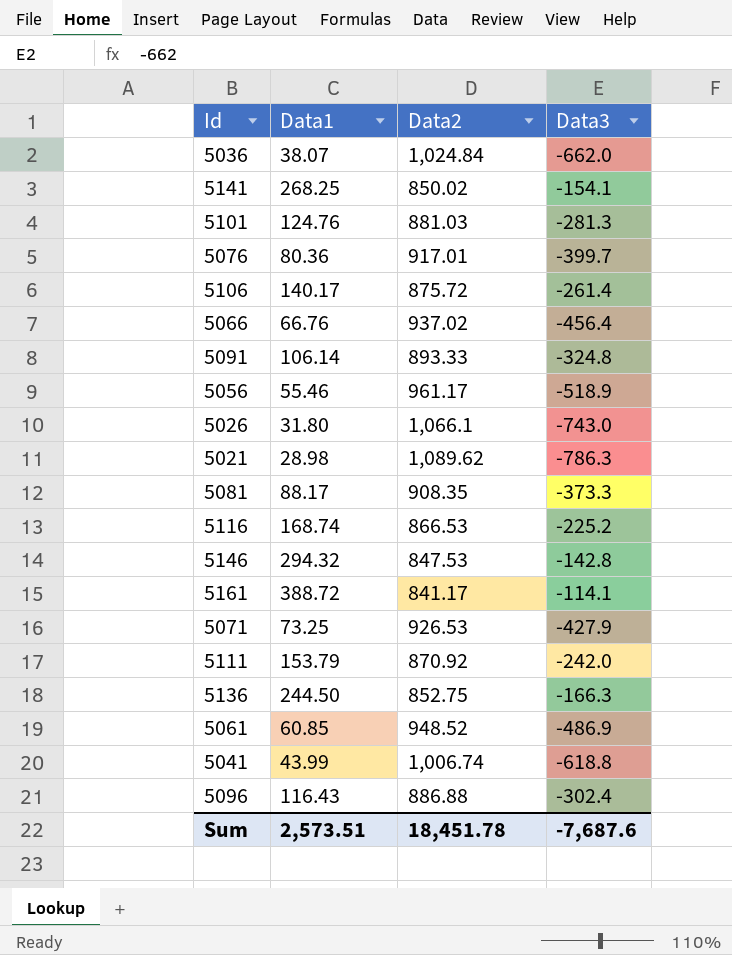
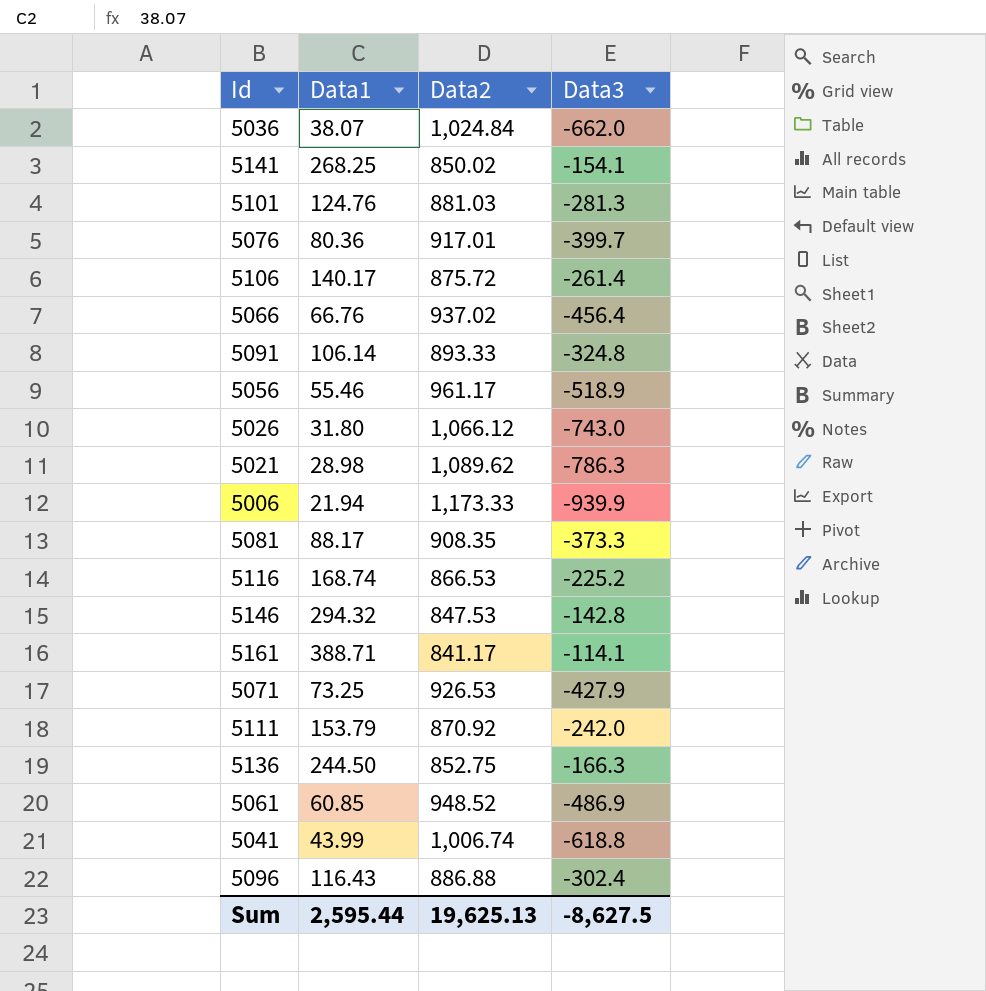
5026 | Data2: 1,066.1 -> 1,066.12
row 5006: none -> 21.94 | 1,173.33 | -939.9
5161 | Data1: 388.72 -> 388.71
Sum | Data1: 2,573.51 -> 2,595.44
Sum | Data2: 18,451.78 -> 19,625.13
Sum | Data3: -7,687.6 -> -8,627.5

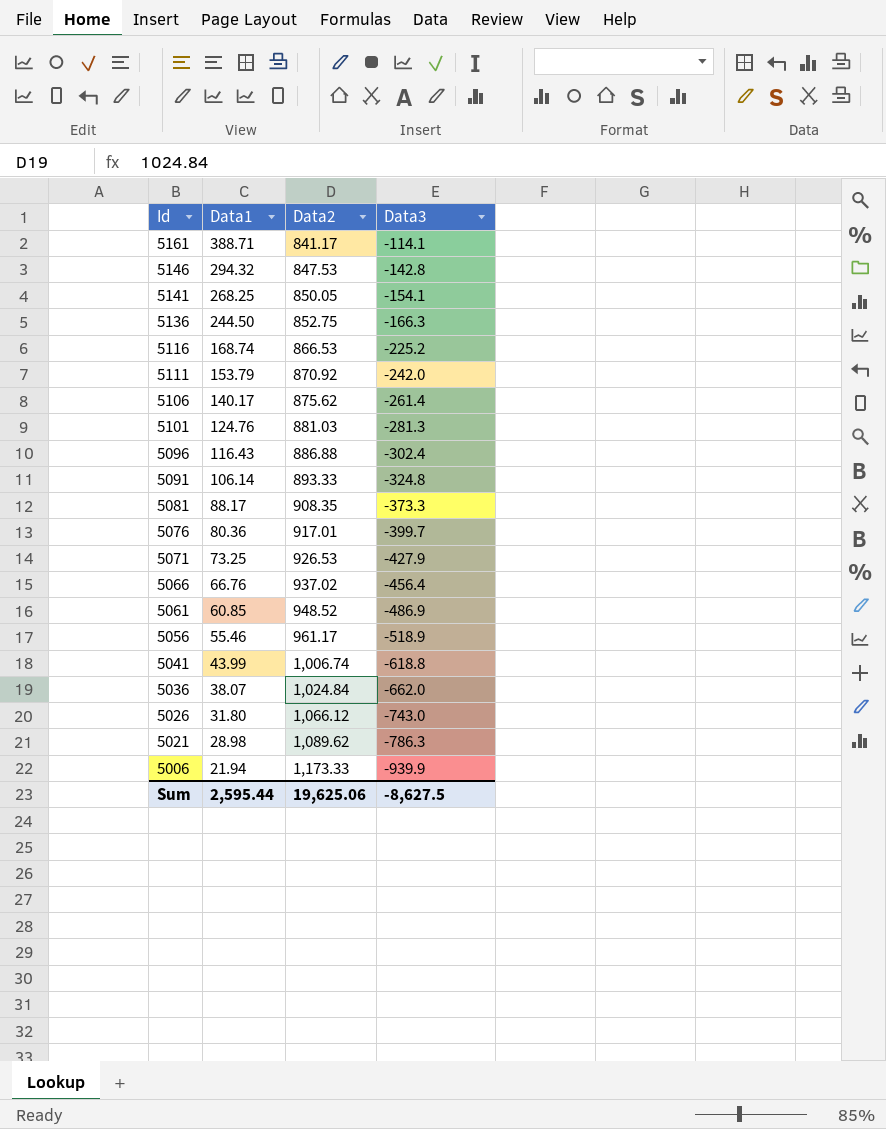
row order: none -> Id descending
5141 | Data2: 850.02 -> 850.05
5106 | Data2: 875.72 -> 875.62
Sum | Data2: 19,625.13 -> 19,625.06

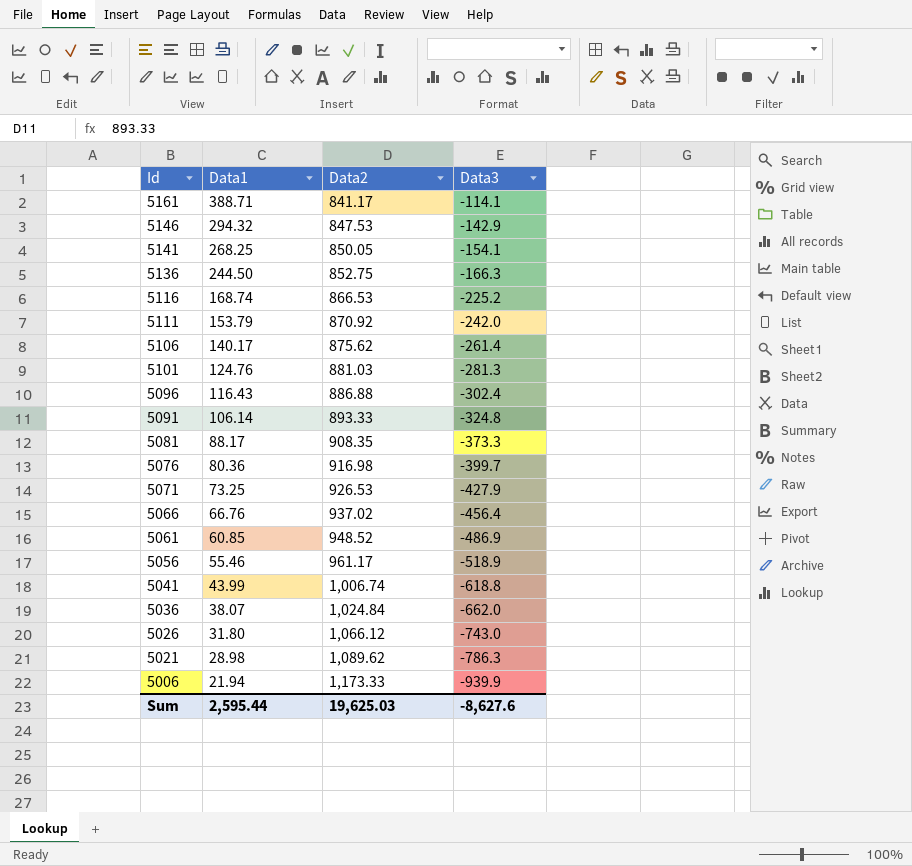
5146 | Data3: -142.8 -> -142.9
5076 | Data2: 917.01 -> 916.98
Sum | Data2: 19,625.06 -> 19,625.03
Sum | Data3: -8,627.5 -> -8,627.6

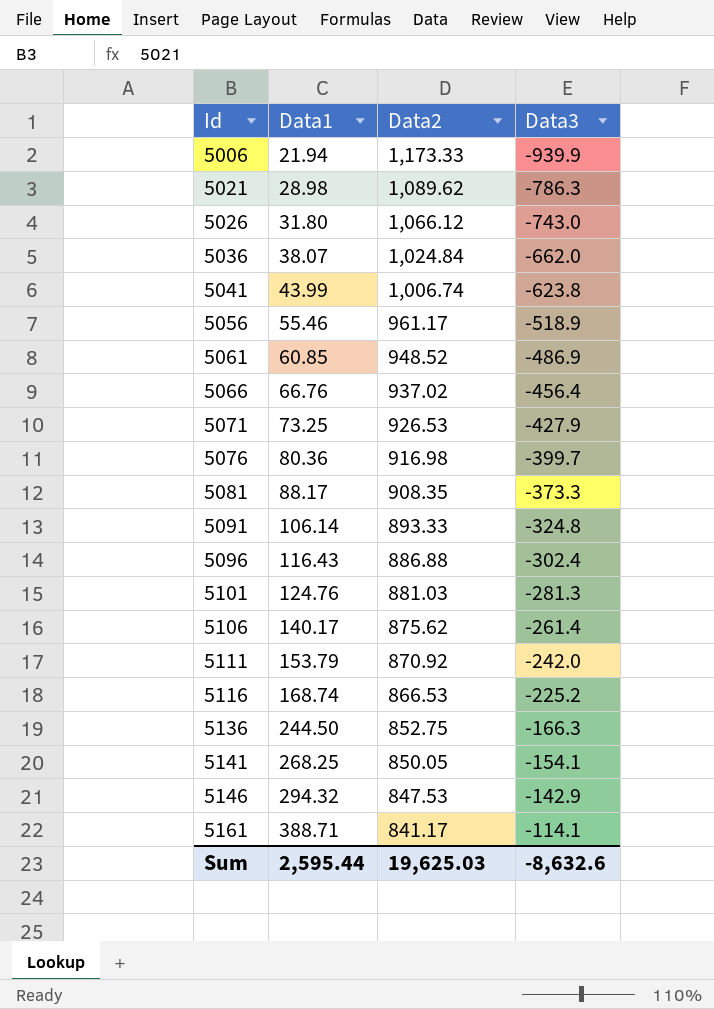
row order: Id descending -> Id ascending
5041 | Data3: -618.8 -> -623.8
Sum | Data3: -8,627.6 -> -8,632.6

